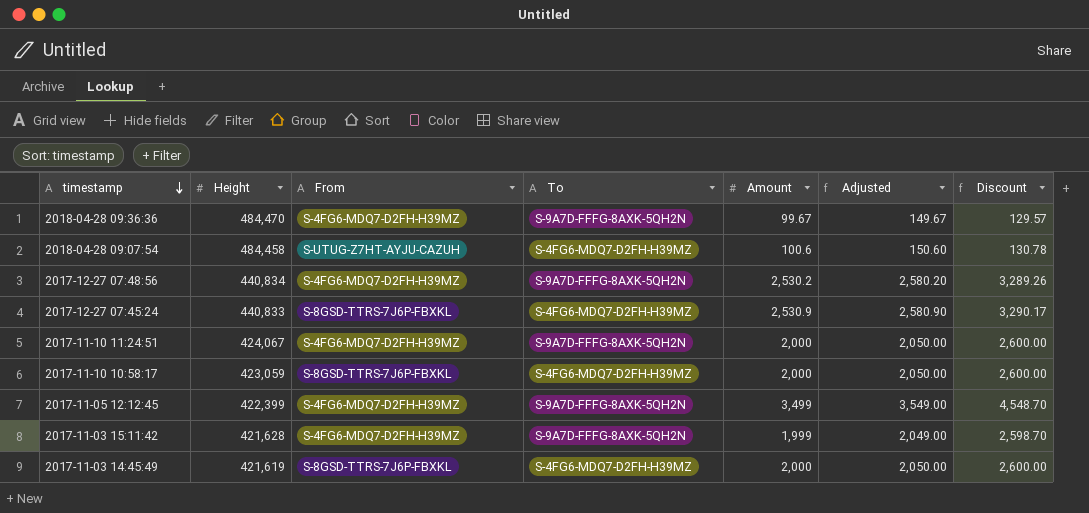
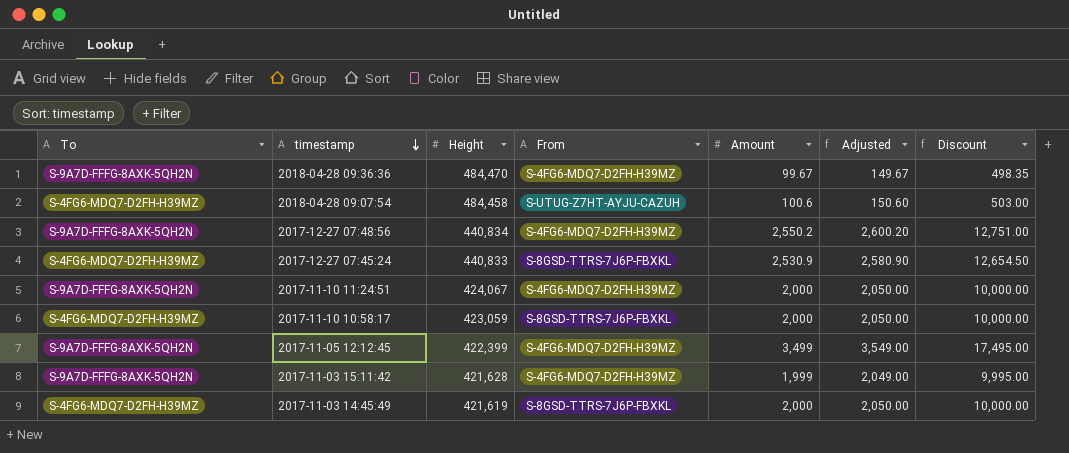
column To | position: 4 -> 1
column Discount | formula: [Amount] * 1.3 -> [Amount] * 5
2017-12-27 07:48:56 | Amount: 2,530.2 -> 2,550.2
2017-12-27 07:48:56 | Adjusted: 2,580.20 -> 2,600.20

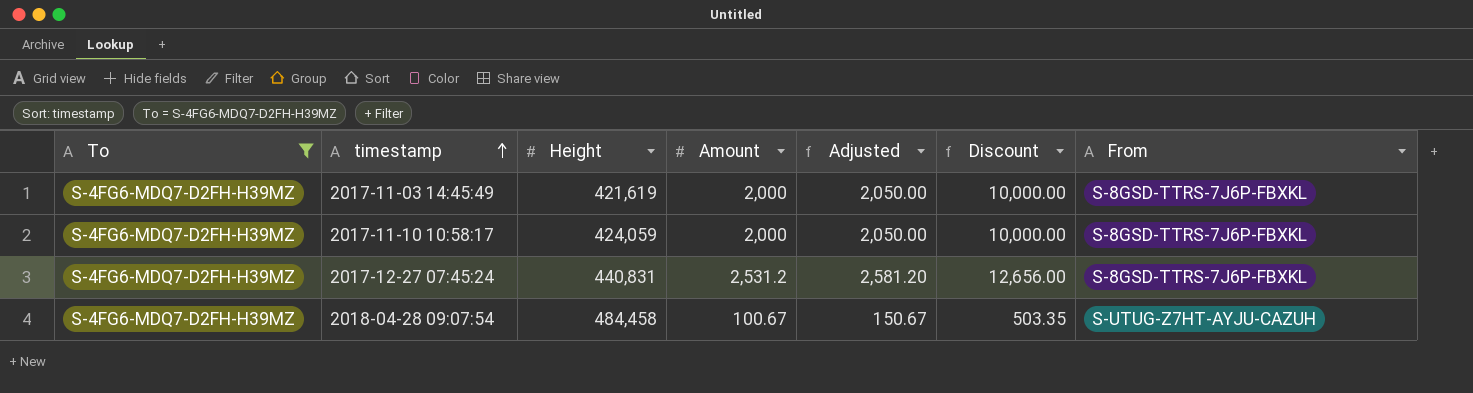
filter: none -> To = S-4FG6-MDQ7-D2FH-H39MZ
row order: timestamp descending -> timestamp ascending
column From | position: 4 -> 7
2017-11-10 10:58:17 | Height: 423,059 -> 424,059
2017-12-27 07:45:24 | Height: 440,833 -> 440,831
2017-12-27 07:45:24 | Amount: 2,530.9 -> 2,531.2
2017-12-27 07:45:24 | Adjusted: 2,580.90 -> 2,581.20
2017-12-27 07:45:24 | Discount: 12,654.50 -> 12,656.00
2018-04-28 09:07:54 | Amount: 100.6 -> 100.67
2018-04-28 09:07:54 | Adjusted: 150.60 -> 150.67
2018-04-28 09:07:54 | Discount: 503.00 -> 503.35

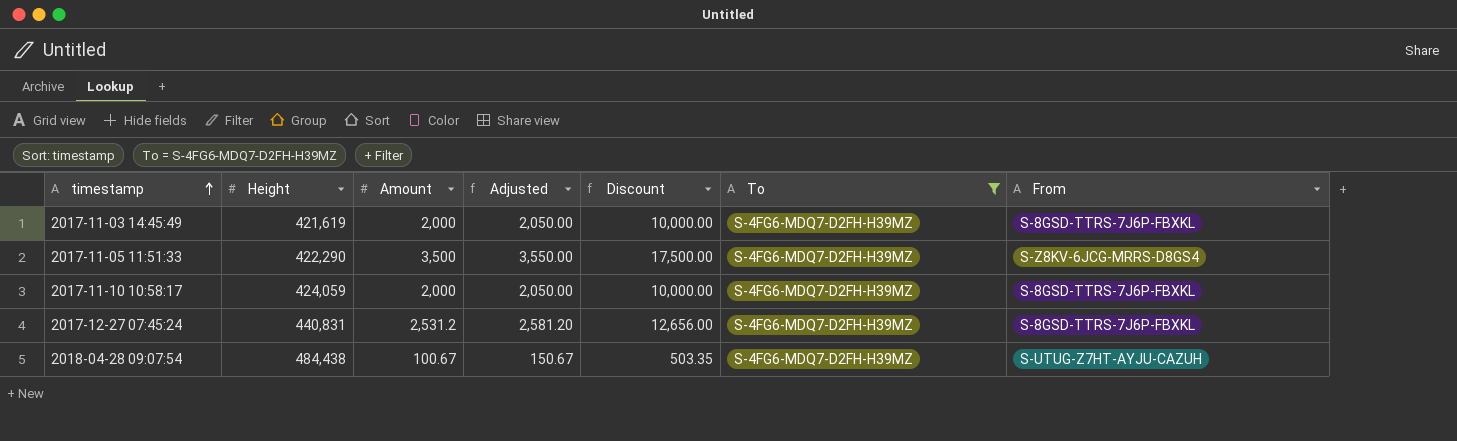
column To | position: 1 -> 6
row 2017-11-05 11:51:33: none -> 422,290 | 3,500 | 3,550.00 | 17,500.00 | S-4FG6-MDQ7-D2FH-H39MZ | S-Z8KV-6JCG-MRRS-D8GS4
2018-04-28 09:07:54 | Height: 484,458 -> 484,438

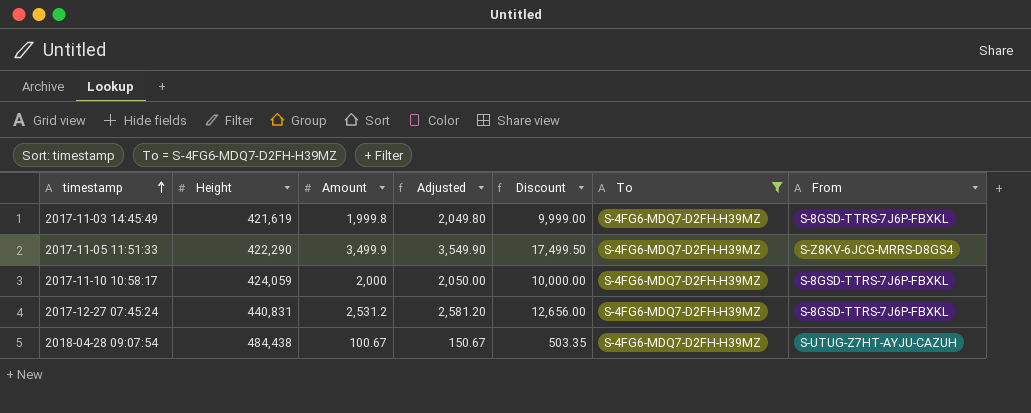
2017-11-03 14:45:49 | Amount: 2,000 -> 1,999.8
2017-11-03 14:45:49 | Adjusted: 2,050.00 -> 2,049.80
2017-11-03 14:45:49 | Discount: 10,000.00 -> 9,999.00
2017-11-05 11:51:33 | Amount: 3,500 -> 3,499.9
2017-11-05 11:51:33 | Adjusted: 3,550.00 -> 3,549.90
2017-11-05 11:51:33 | Discount: 17,500.00 -> 17,499.50

